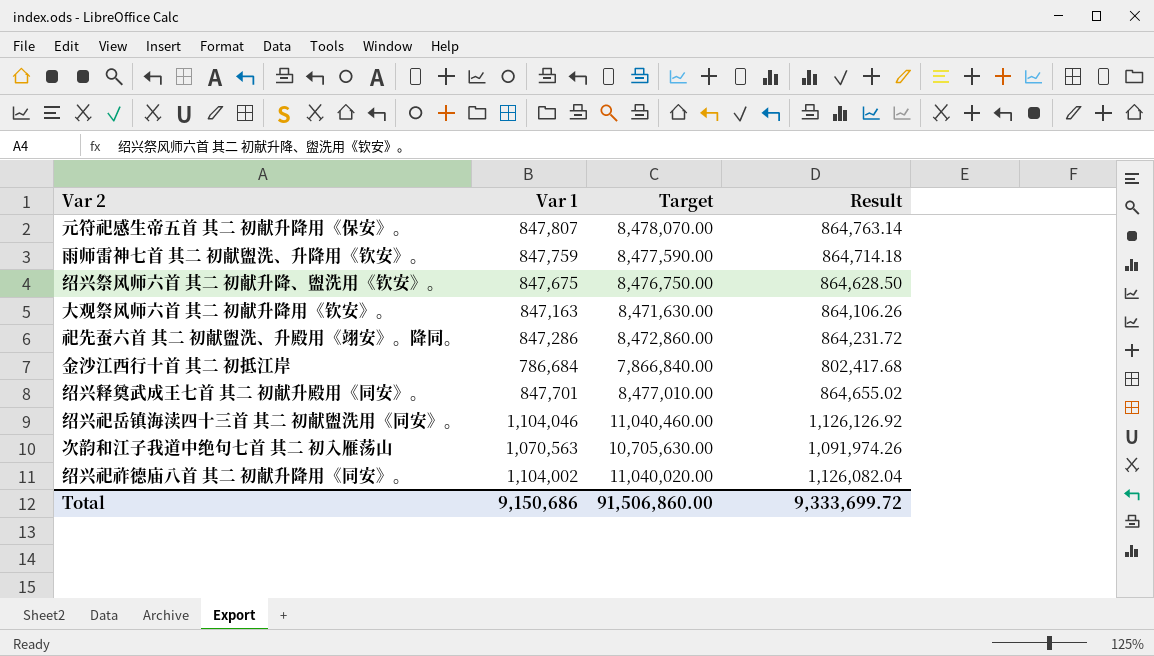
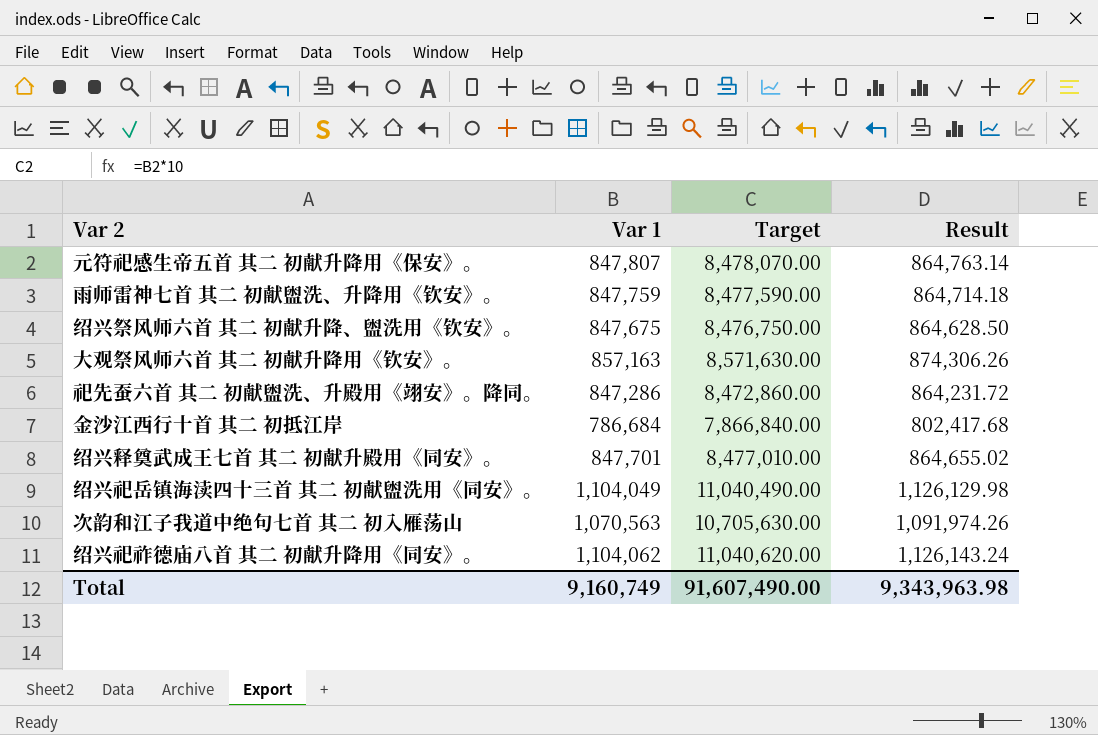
大观祭风师六首 其二 初献升降用《钦安》。 | Var 1: 847,163 -> 857,163
大观祭风师六首 其二 初献升降用《钦安》。 | Target: 8,471,630.00 -> 8,571,630.00
大观祭风师六首 其二 初献升降用《钦安》。 | Result: 864,106.26 -> 874,306.26
绍兴祀岳镇海渎四十三首 其二 初献盥洗用《同安》。 | Var 1: 1,104,046 -> 1,104,049
绍兴祀岳镇海渎四十三首 其二 初献盥洗用《同安》。 | Target: 11,040,460.00 -> 11,040,490.00
绍兴祀岳镇海渎四十三首 其二 初献盥洗用《同安》。 | Result: 1,126,126.92 -> 1,126,129.98
绍兴祀祚德庙八首 其二 初献升降用《同安》。 | Var 1: 1,104,002 -> 1,104,062
绍兴祀祚德庙八首 其二 初献升降用《同安》。 | Target: 11,040,020.00 -> 11,040,620.00
绍兴祀祚德庙八首 其二 初献升降用《同安》。 | Result: 1,126,082.04 -> 1,126,143.24
Total | Var 1: 9,150,686 -> 9,160,749
Total | Target: 91,506,860.00 -> 91,607,490.00
Total | Result: 9,333,699.72 -> 9,343,963.98

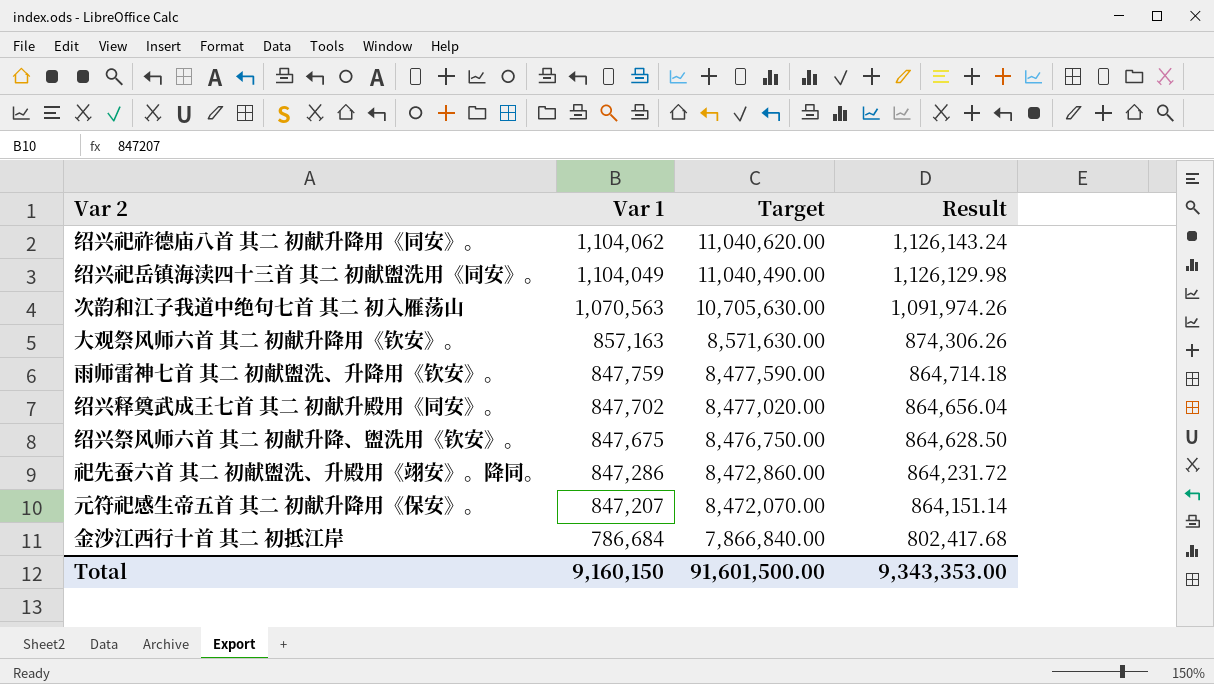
row order: none -> Var 1 descending
绍兴释奠武成王七首 其二 初献升殿用《同安》。 | Var 1: 847,701 -> 847,702
绍兴释奠武成王七首 其二 初献升殿用《同安》。 | Target: 8,477,010.00 -> 8,477,020.00
绍兴释奠武成王七首 其二 初献升殿用《同安》。 | Result: 864,655.02 -> 864,656.04
元符祀感生帝五首 其二 初献升降用《保安》。 | Var 1: 847,807 -> 847,207
元符祀感生帝五首 其二 初献升降用《保安》。 | Target: 8,478,070.00 -> 8,472,070.00
元符祀感生帝五首 其二 初献升降用《保安》。 | Result: 864,763.14 -> 864,151.14
Total | Var 1: 9,160,749 -> 9,160,150
Total | Target: 91,607,490.00 -> 91,601,500.00
Total | Result: 9,343,963.98 -> 9,343,353.00

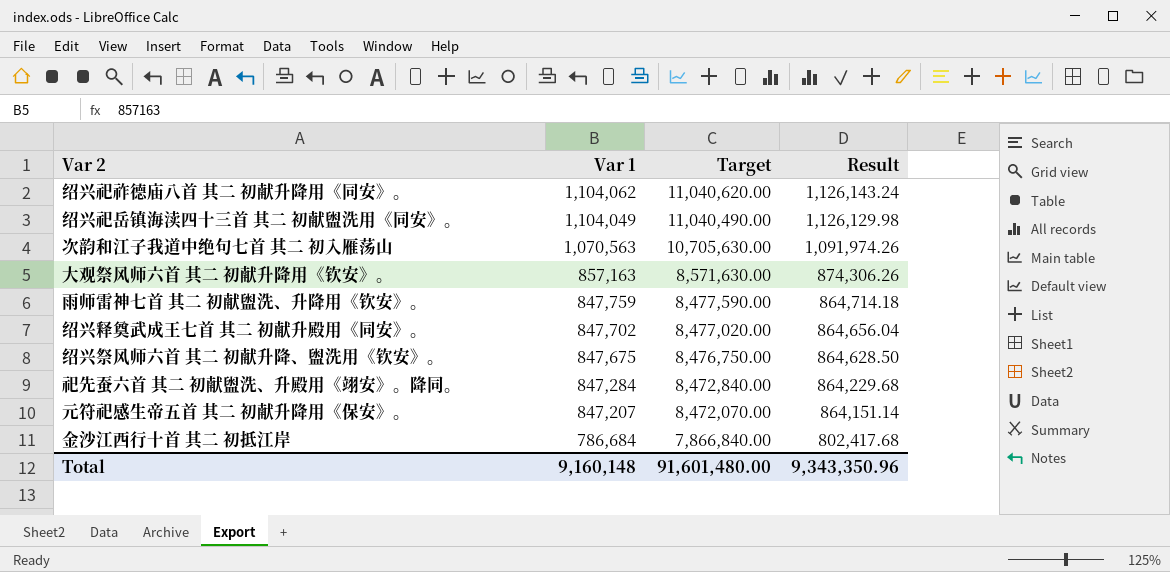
祀先蚕六首 其二 初献盥洗、升殿用《翊安》。降同。 | Var 1: 847,286 -> 847,284
祀先蚕六首 其二 初献盥洗、升殿用《翊安》。降同。 | Target: 8,472,860.00 -> 8,472,840.00
祀先蚕六首 其二 初献盥洗、升殿用《翊安》。降同。 | Result: 864,231.72 -> 864,229.68
Total | Var 1: 9,160,150 -> 9,160,148
Total | Target: 91,601,500.00 -> 91,601,480.00
Total | Result: 9,343,353.00 -> 9,343,350.96

